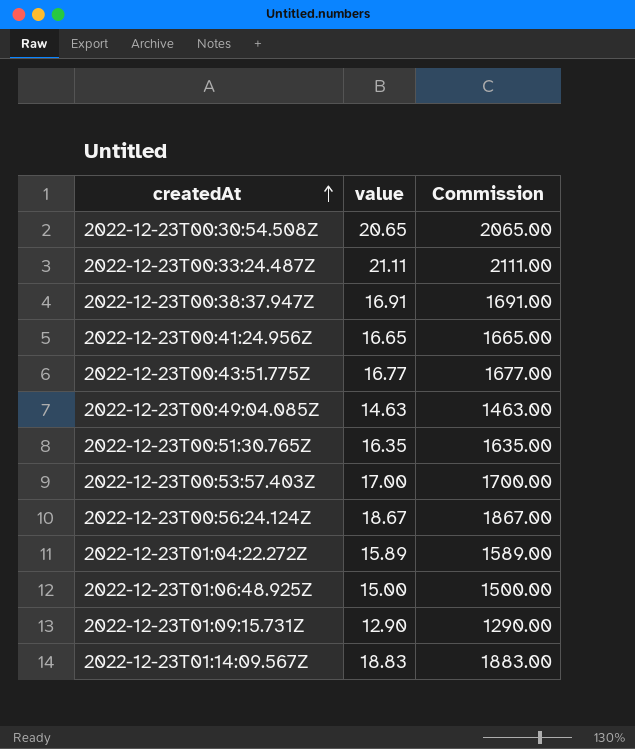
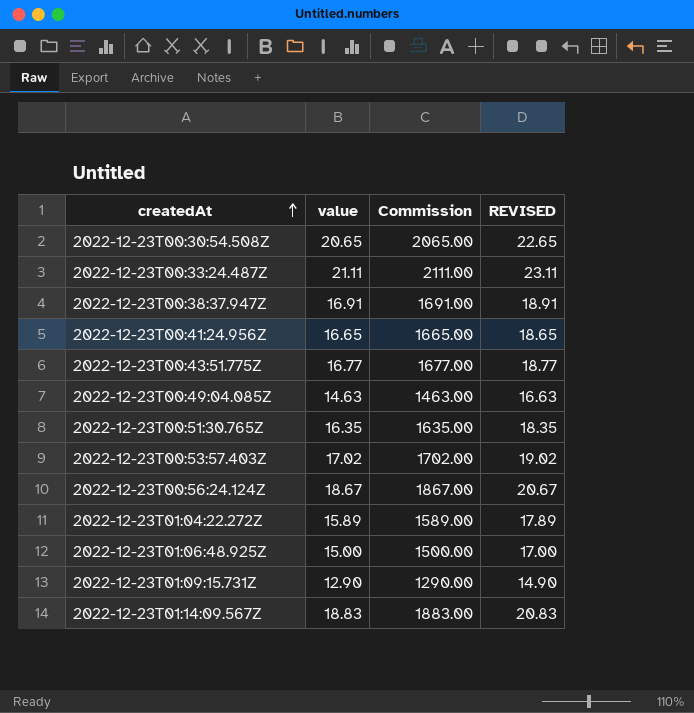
column REVISED | formula: none -> [value] + 2
2022-12-23T00:53:57.403Z | value: 17.00 -> 17.02
2022-12-23T00:53:57.403Z | Commission: 1700.00 -> 1702.00

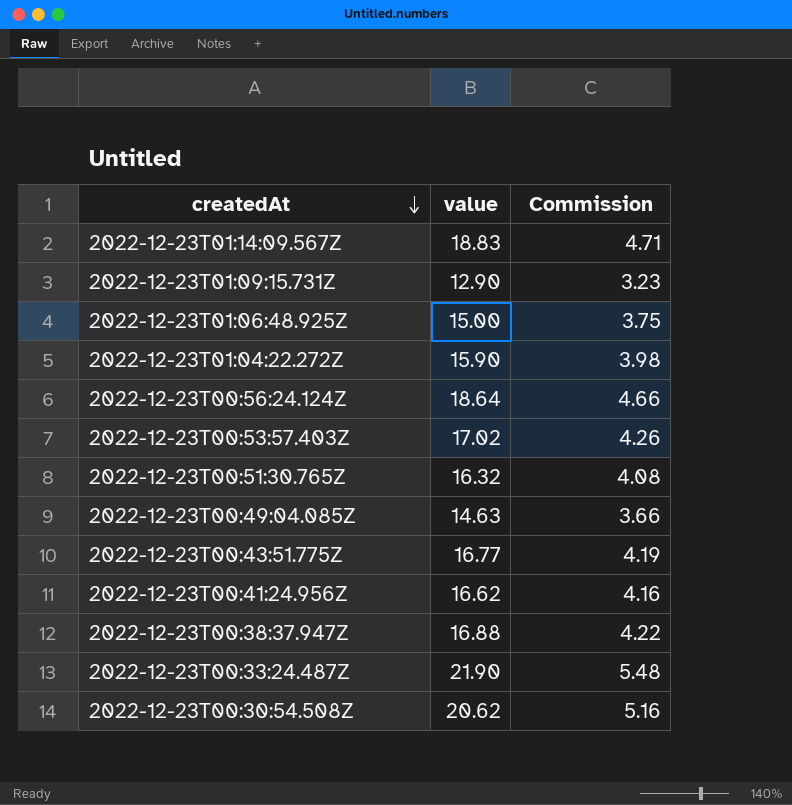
row order: createdAt ascending -> createdAt descending
column REVISED | formula: [value] + 2 -> none
column Commission | formula: [value] * 100 -> [value] * 0.25
2022-12-23T01:04:22.272Z | value: 15.89 -> 15.90
2022-12-23T00:56:24.124Z | value: 18.67 -> 18.64
2022-12-23T00:51:30.765Z | value: 16.35 -> 16.32
2022-12-23T00:41:24.956Z | value: 16.65 -> 16.62
2022-12-23T00:38:37.947Z | value: 16.91 -> 16.88
2022-12-23T00:33:24.487Z | value: 21.11 -> 21.90
2022-12-23T00:30:54.508Z | value: 20.65 -> 20.62

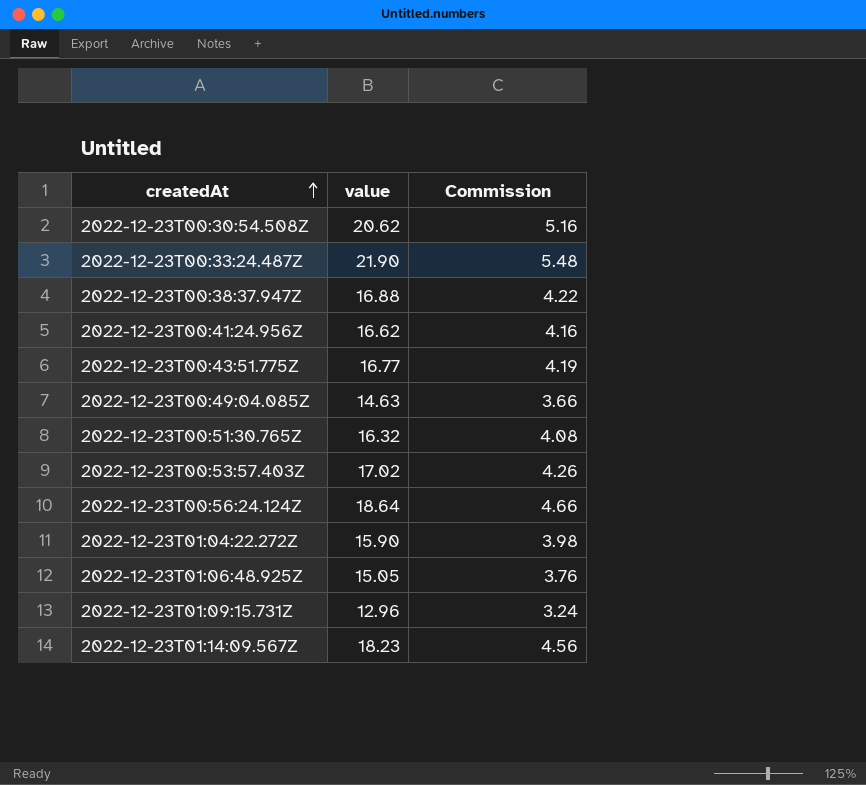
row order: createdAt descending -> createdAt ascending
2022-12-23T01:06:48.925Z | value: 15.00 -> 15.05
2022-12-23T01:06:48.925Z | Commission: 3.75 -> 3.76
2022-12-23T01:09:15.731Z | value: 12.90 -> 12.96
2022-12-23T01:09:15.731Z | Commission: 3.23 -> 3.24
2022-12-23T01:14:09.567Z | value: 18.83 -> 18.23
2022-12-23T01:14:09.567Z | Commission: 4.71 -> 4.56

